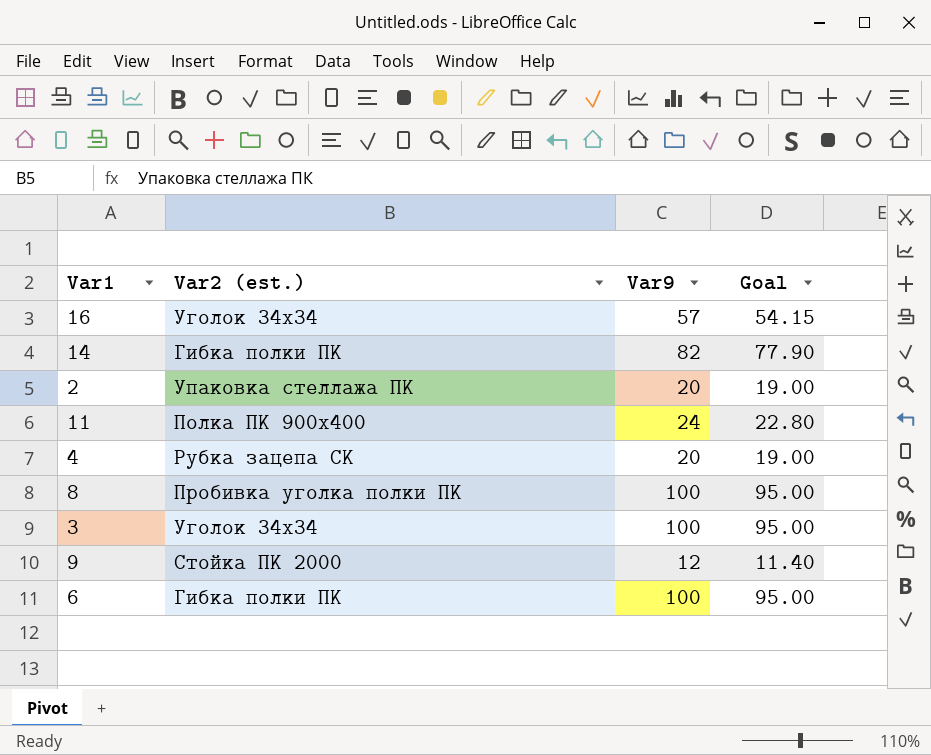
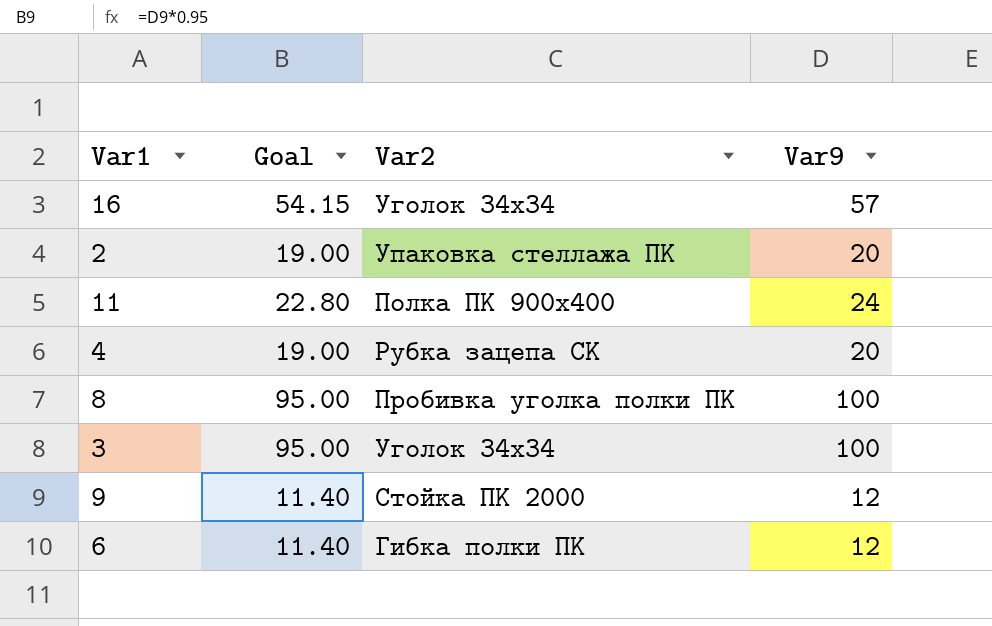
column Goal | position: 4 -> 2
column name: Var2 (est.) -> Var2
row 14: Гибка полки ПК | 82 | 77.90 -> none
6 | Goal: 95.00 -> 11.40
6 | Var9: 100 -> 12

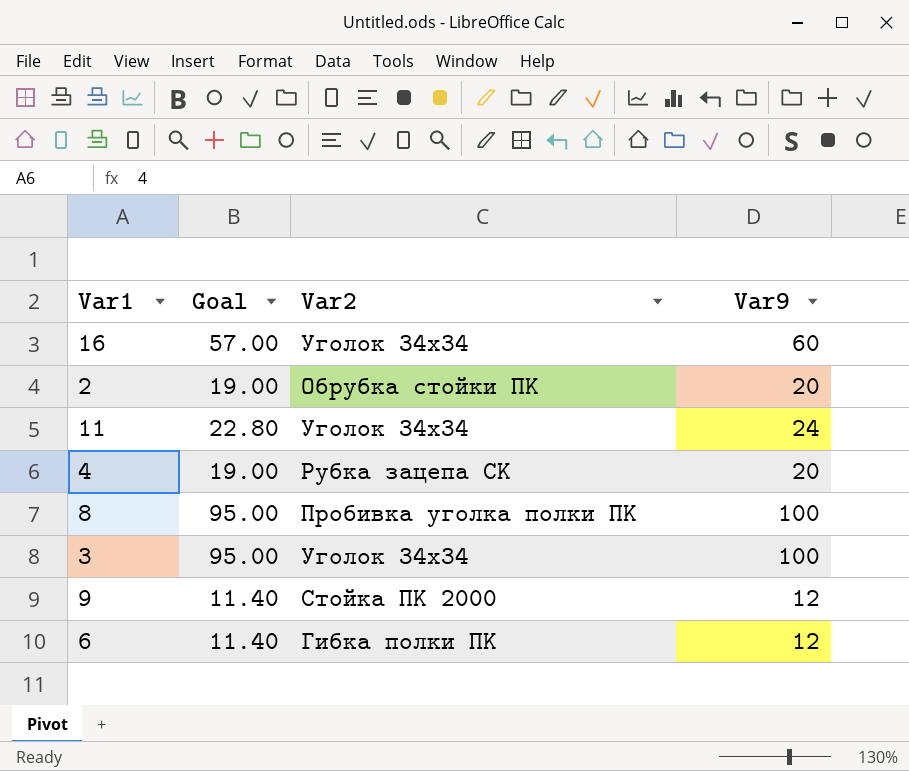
16 | Goal: 54.15 -> 57.00
16 | Var9: 57 -> 60
2 | Var2: Упаковка стеллажа ПК -> Обрубка стойки ПК
11 | Var2: Полка ПК 900х400 -> Уголок 34х34

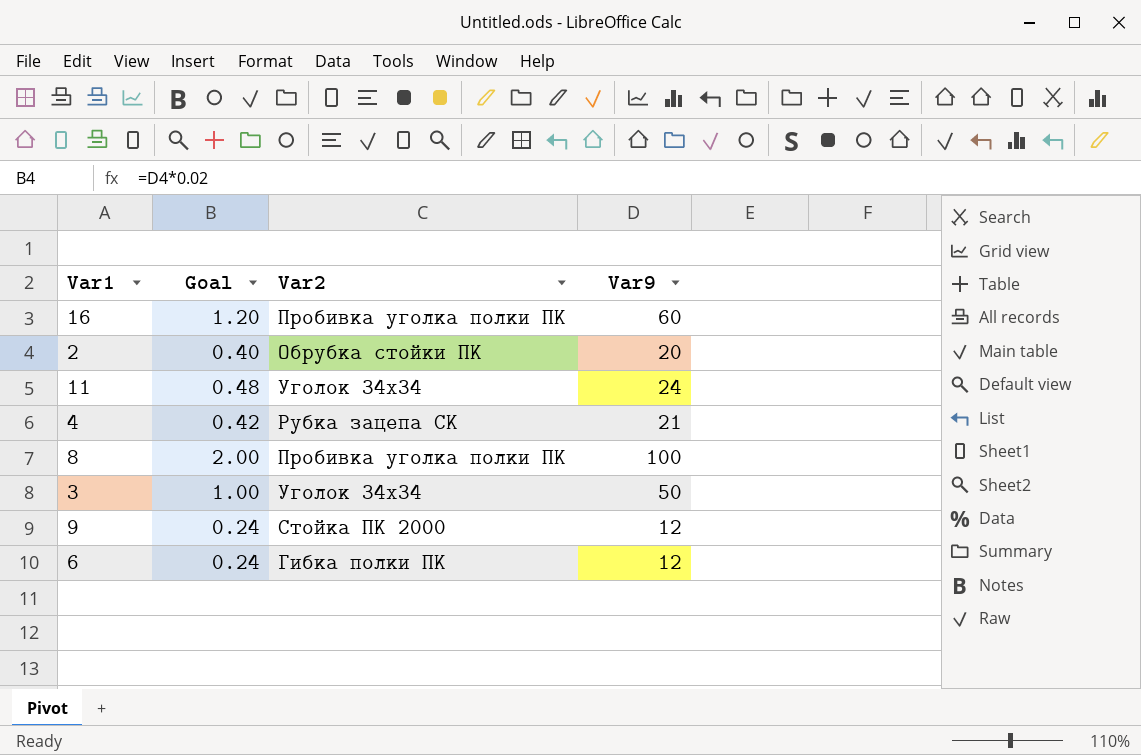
column Goal | formula: [Var9] * 0.95 -> [Var9] * 0.02
16 | Var2: Уголок 34х34 -> Пробивка уголка полки ПК
4 | Var9: 20 -> 21
3 | Var9: 100 -> 50

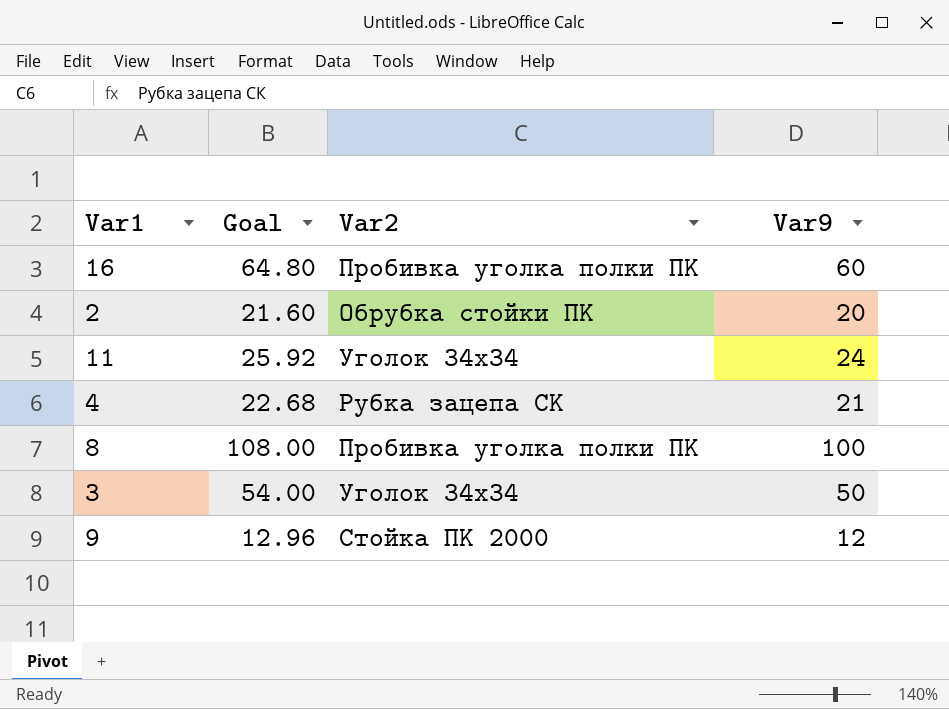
column Goal | formula: [Var9] * 0.02 -> [Var9] * 1.08
row 6: 0.24 | Гибка полки ПК | 12 -> none

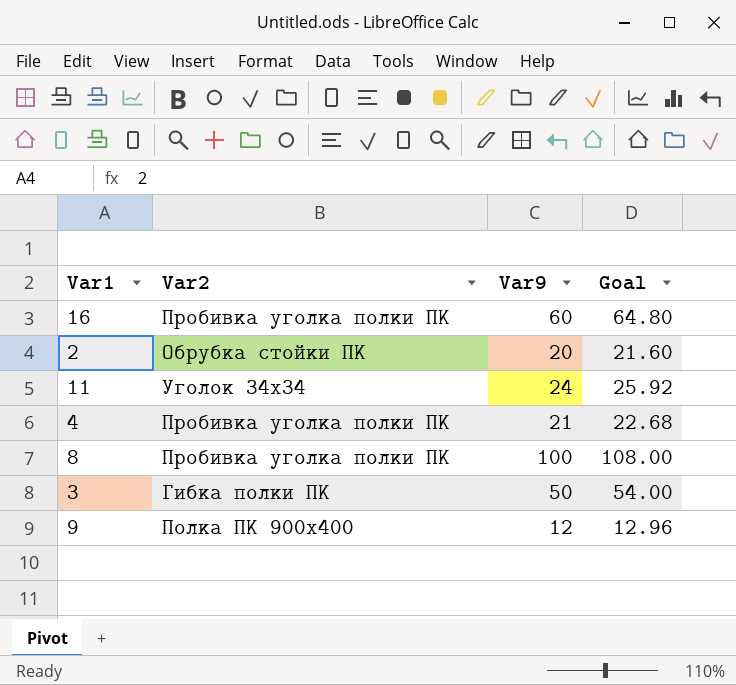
column Goal | position: 2 -> 4
4 | Var2: Рубка зацепа СК -> Пробивка уголка полки ПК
3 | Var2: Уголок 34х34 -> Гибка полки ПК
9 | Var2: Стойка ПК 2000 -> Полка ПК 900х400

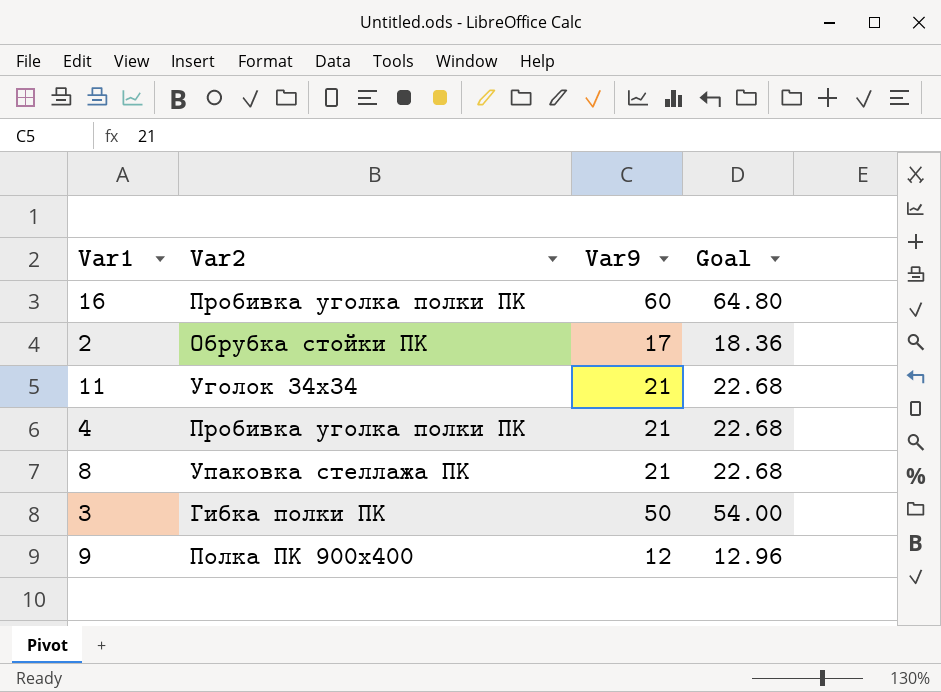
2 | Var9: 20 -> 17
2 | Goal: 21.60 -> 18.36
11 | Var9: 24 -> 21
11 | Goal: 25.92 -> 22.68
8 | Var2: Пробивка уголка полки ПК -> Упаковка стеллажа ПК
8 | Var9: 100 -> 21
8 | Goal: 108.00 -> 22.68

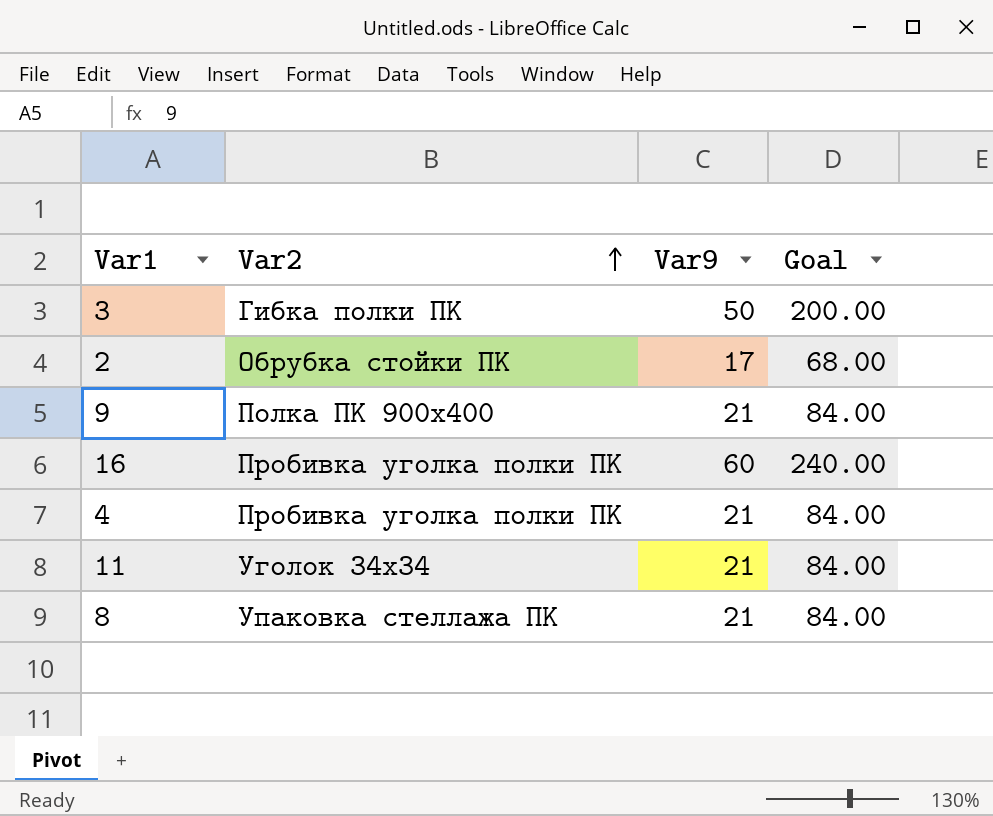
row order: none -> Var2 ascending
column Goal | formula: [Var9] * 1.08 -> [Var9] * 4
9 | Var9: 12 -> 21

